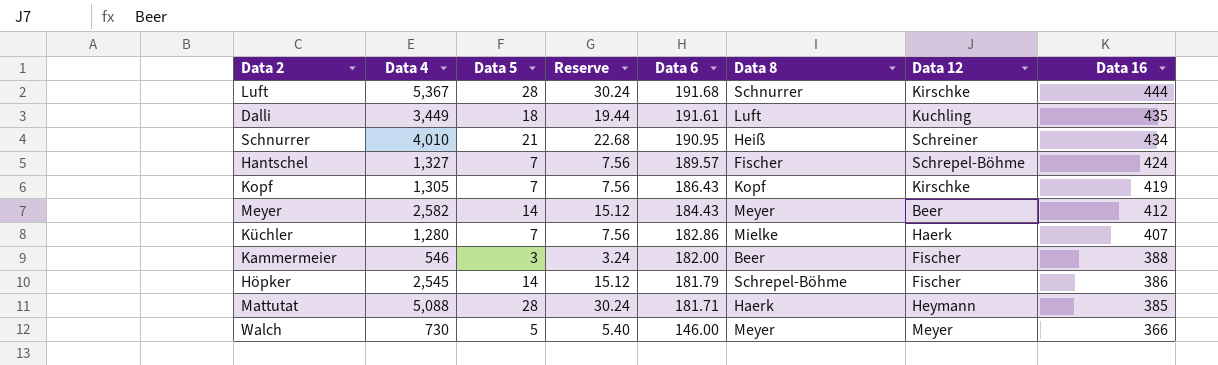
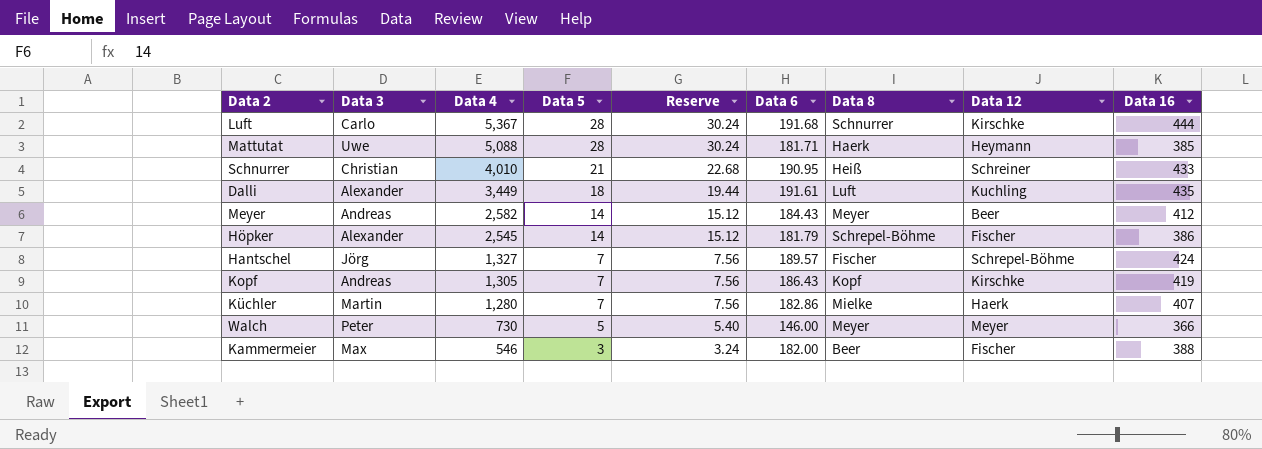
row order: Data 6 descending -> Data 4 descending
column Data 3 | position: none -> 2
Schnurrer | Data 16: 434 -> 433

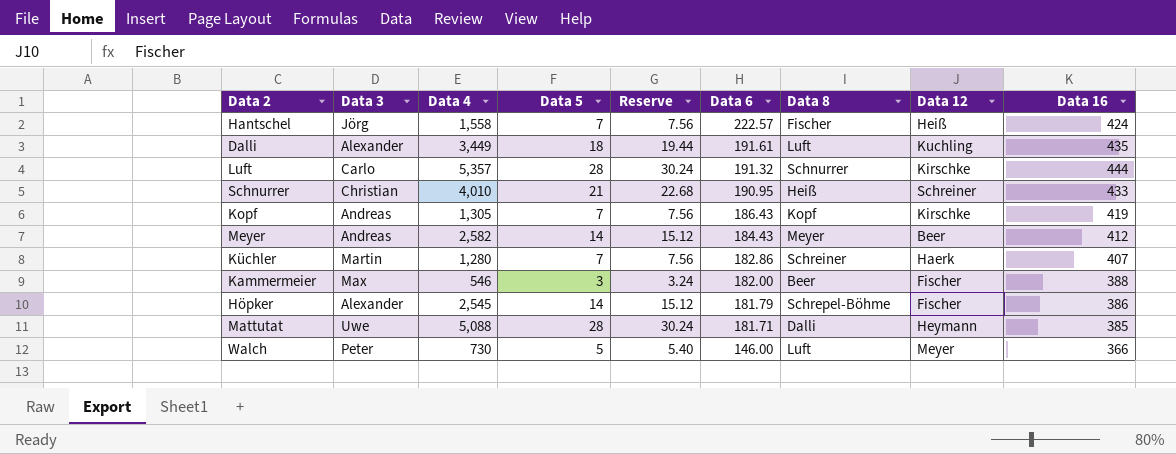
row order: Data 4 descending -> Data 6 descending
Hantschel | Data 4: 1,327 -> 1,558
Hantschel | Data 6: 189.57 -> 222.57
Hantschel | Data 12: Schrepel-Böhme -> Heiß
Luft | Data 4: 5,367 -> 5,357
Luft | Data 6: 191.68 -> 191.32
Küchler | Data 8: Mielke -> Schreiner
Mattutat | Data 8: Haerk -> Dalli
Walch | Data 8: Meyer -> Luft

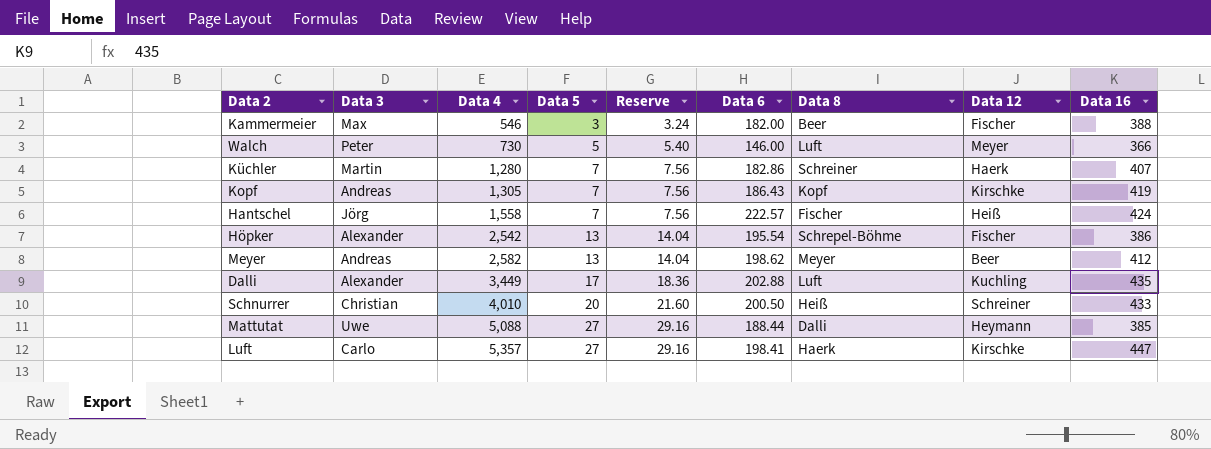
row order: Data 6 descending -> Data 4 ascending
Höpker | Data 4: 2,545 -> 2,542
Höpker | Data 5: 14 -> 13
Höpker | Reserve: 15.12 -> 14.04
Höpker | Data 6: 181.79 -> 195.54
Meyer | Data 5: 14 -> 13
Meyer | Reserve: 15.12 -> 14.04
Meyer | Data 6: 184.43 -> 198.62
Dalli | Data 5: 18 -> 17
Dalli | Reserve: 19.44 -> 18.36
Dalli | Data 6: 191.61 -> 202.88
Schnurrer | Data 5: 21 -> 20
Schnurrer | Reserve: 22.68 -> 21.60
Schnurrer | Data 6: 190.95 -> 200.50
Mattutat | Data 5: 28 -> 27
Mattutat | Reserve: 30.24 -> 29.16
Mattutat | Data 6: 181.71 -> 188.44
Luft | Data 5: 28 -> 27
Luft | Reserve: 30.24 -> 29.16
Luft | Data 6: 191.32 -> 198.41
Luft | Data 8: Schnurrer -> Haerk
Luft | Data 16: 444 -> 447

